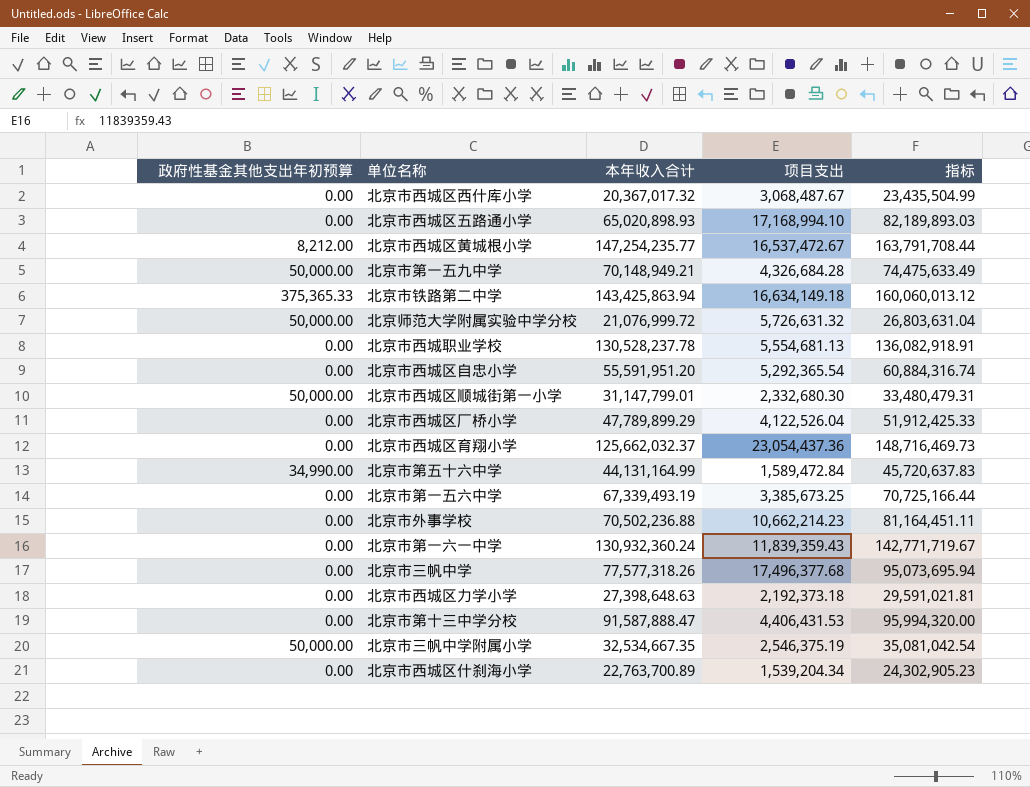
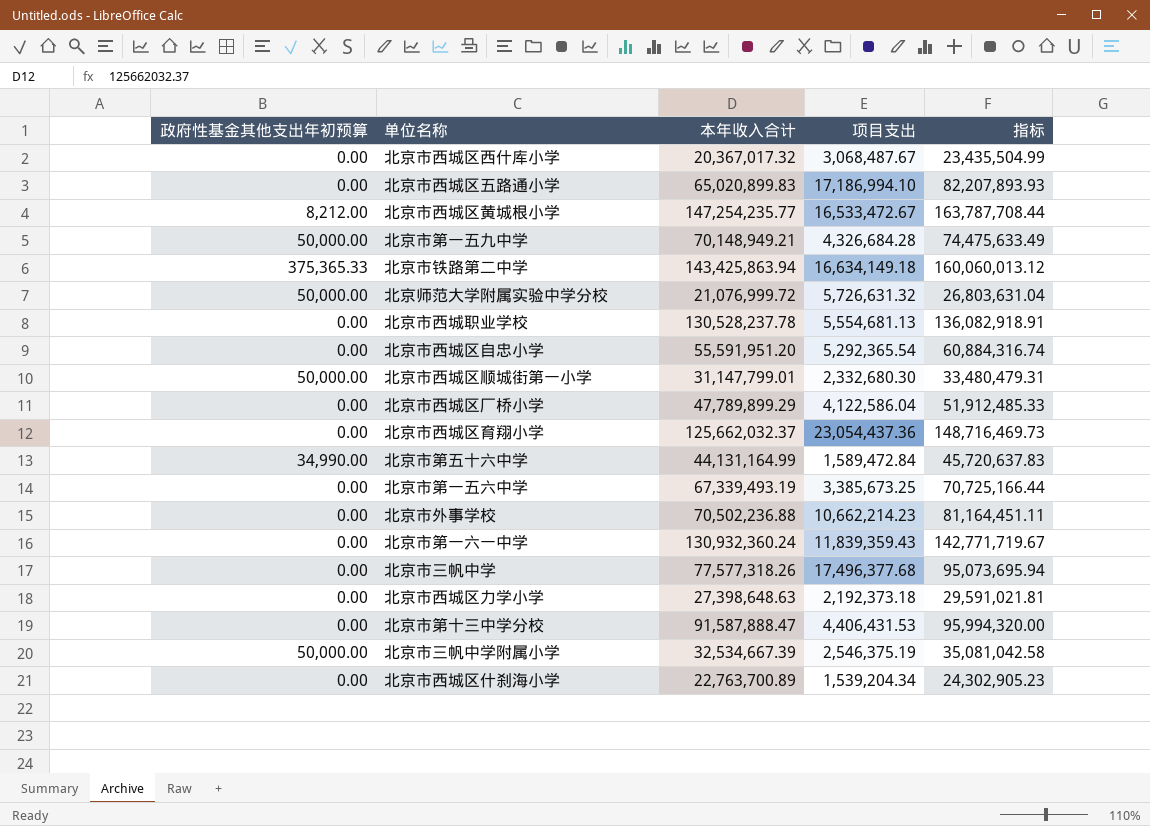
北京市西城区五路通小学 | 本年收入合计: 65,020,898.93 -> 65,020,899.83
北京市西城区五路通小学 | 项目支出: 17,168,994.10 -> 17,186,994.10
北京市西城区五路通小学 | 指标: 82,189,893.03 -> 82,207,893.93
北京市西城区黄城根小学 | 项目支出: 16,537,472.67 -> 16,533,472.67
北京市西城区黄城根小学 | 指标: 163,791,708.44 -> 163,787,708.44
北京市西城区厂桥小学 | 项目支出: 4,122,526.04 -> 4,122,586.04
北京市西城区厂桥小学 | 指标: 51,912,425.33 -> 51,912,485.33
北京市三帆中学附属小学 | 本年收入合计: 32,534,667.35 -> 32,534,667.39
北京市三帆中学附属小学 | 指标: 35,081,042.54 -> 35,081,042.58

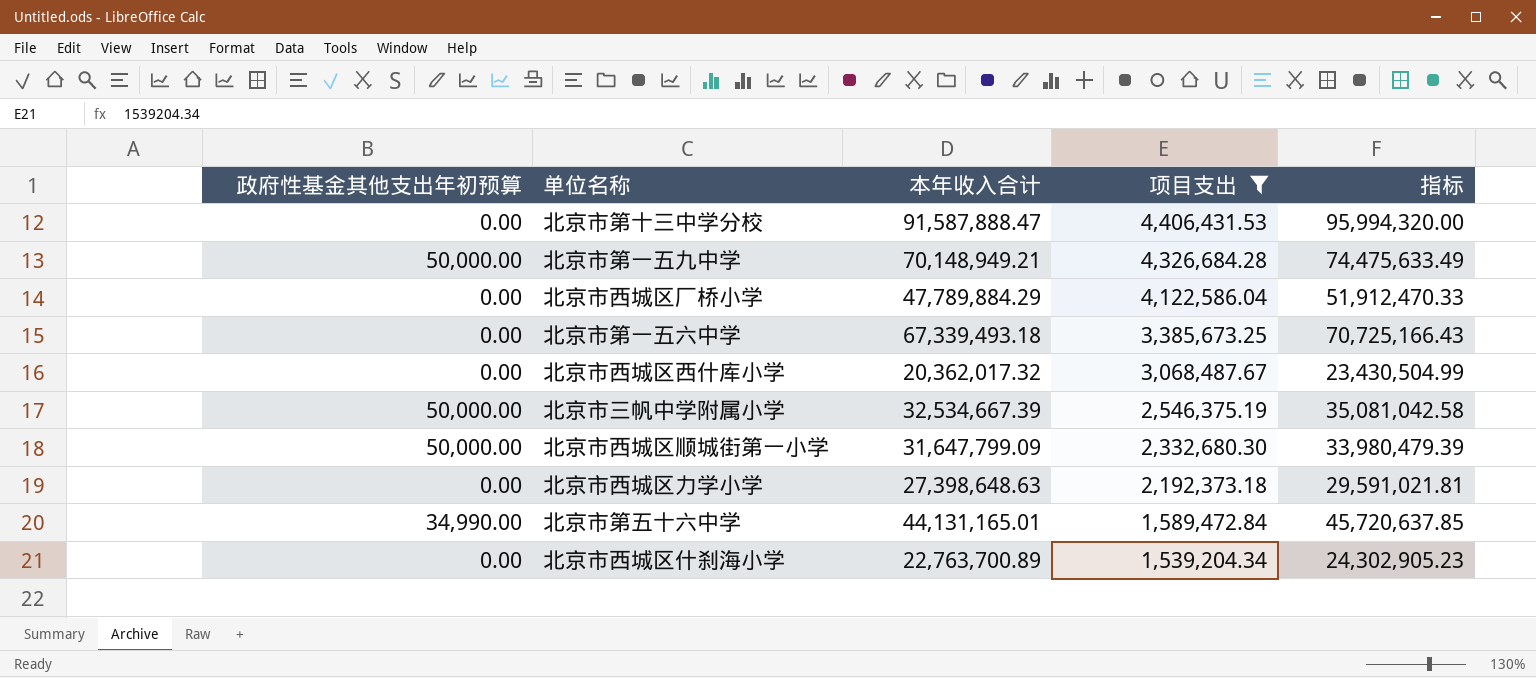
filter: none -> 项目支出 <= 4,406,431.53
row order: none -> 项目支出 descending
北京市西城区厂桥小学 | 本年收入合计: 47,789,899.29 -> 47,789,884.29
北京市西城区厂桥小学 | 指标: 51,912,485.33 -> 51,912,470.33
北京市第一五六中学 | 本年收入合计: 67,339,493.19 -> 67,339,493.18
北京市第一五六中学 | 指标: 70,725,166.44 -> 70,725,166.43
北京市西城区西什库小学 | 本年收入合计: 20,367,017.32 -> 20,362,017.32
北京市西城区西什库小学 | 指标: 23,435,504.99 -> 23,430,504.99
北京市西城区顺城街第一小学 | 本年收入合计: 31,147,799.01 -> 31,647,799.09
北京市西城区顺城街第一小学 | 指标: 33,480,479.31 -> 33,980,479.39
北京市第五十六中学 | 本年收入合计: 44,131,164.99 -> 44,131,165.01
北京市第五十六中学 | 指标: 45,720,637.83 -> 45,720,637.85

